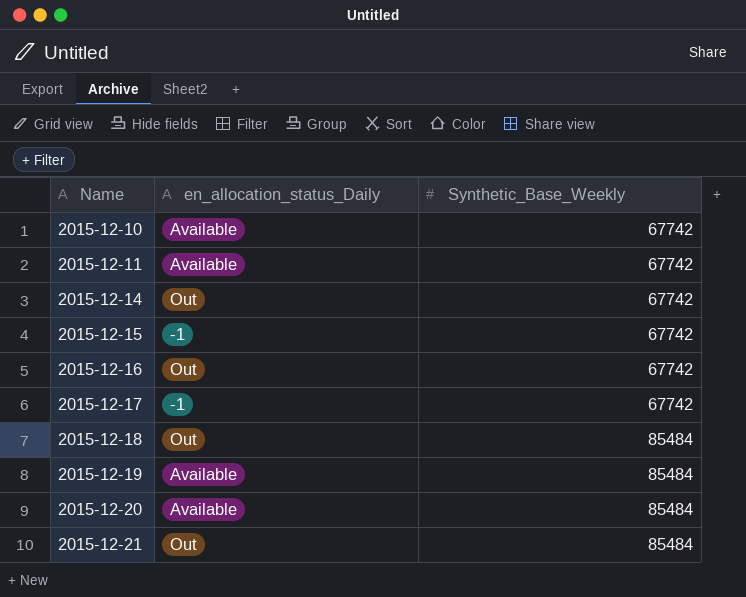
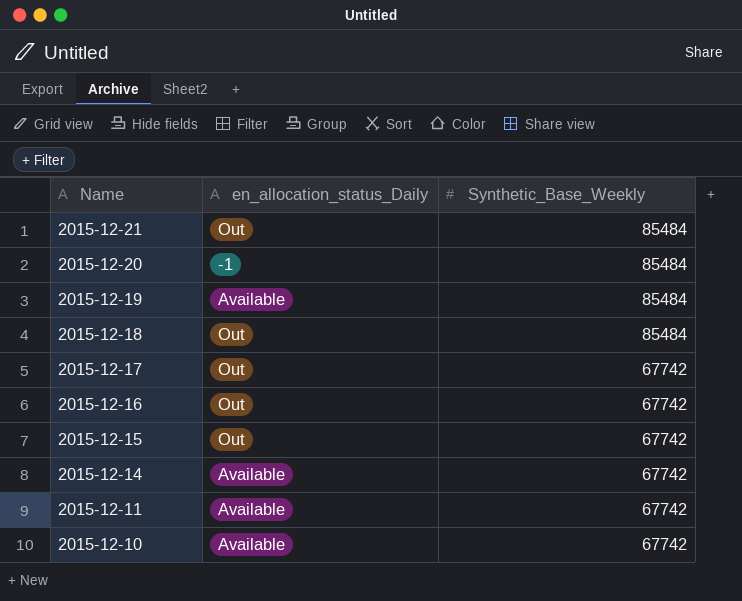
row order: Name ascending -> Name descending
2015-12-20 | en_allocation_status_Daily: Available -> -1
2015-12-17 | en_allocation_status_Daily: -1 -> Out
2015-12-15 | en_allocation_status_Daily: -1 -> Out
2015-12-14 | en_allocation_status_Daily: Out -> Available

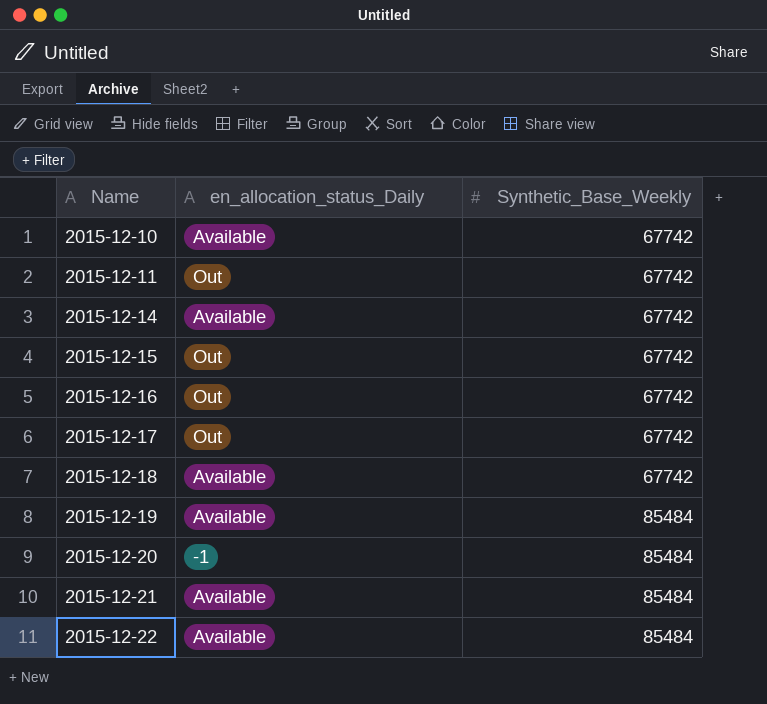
row order: Name descending -> Name ascending
2015-12-11 | en_allocation_status_Daily: Available -> Out
2015-12-18 | en_allocation_status_Daily: Out -> Available
2015-12-18 | Synthetic_Base_Weekly: 85484 -> 67742
2015-12-21 | en_allocation_status_Daily: Out -> Available
row 2015-12-22: none -> Available | 85484

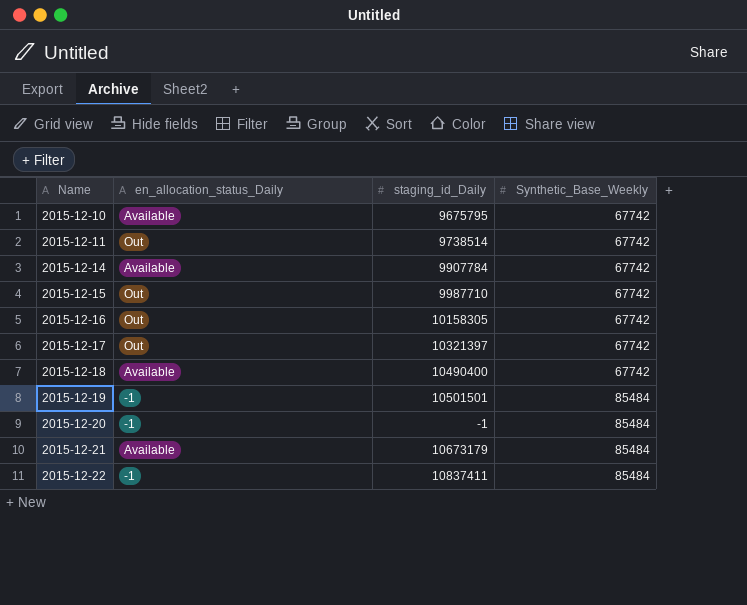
column staging_id_Daily | position: none -> 3
2015-12-19 | en_allocation_status_Daily: Available -> -1
2015-12-22 | en_allocation_status_Daily: Available -> -1

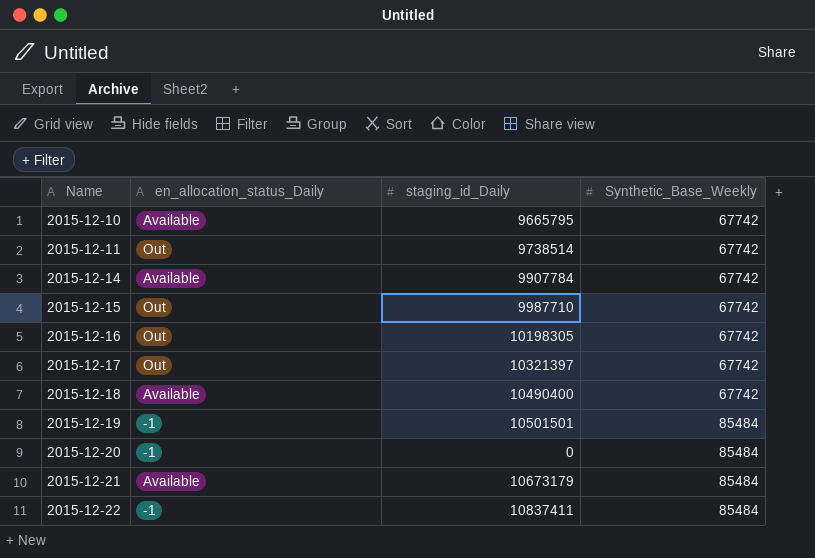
2015-12-10 | staging_id_Daily: 9675795 -> 9665795
2015-12-16 | staging_id_Daily: 10158305 -> 10198305
2015-12-20 | staging_id_Daily: -1 -> 0

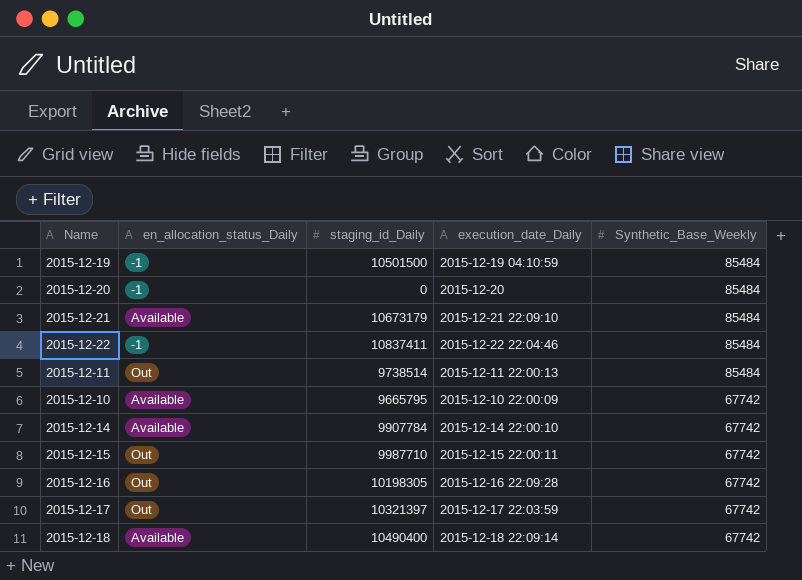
row order: Name ascending -> Synthetic_Base_Weekly descending
column execution_date_Daily | position: none -> 4
2015-12-19 | staging_id_Daily: 10501501 -> 10501500
2015-12-11 | Synthetic_Base_Weekly: 67742 -> 85484

